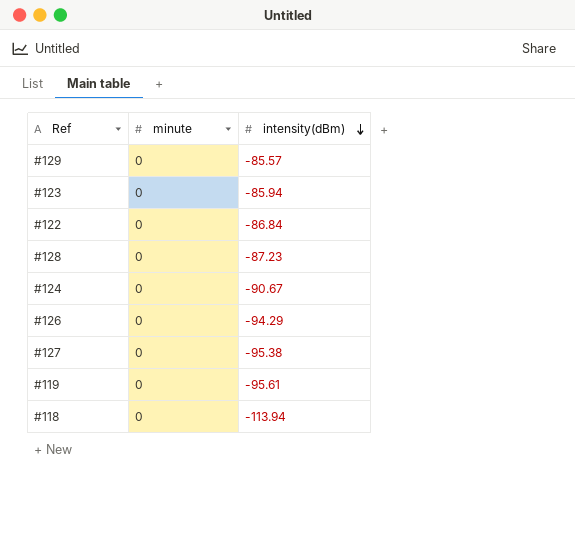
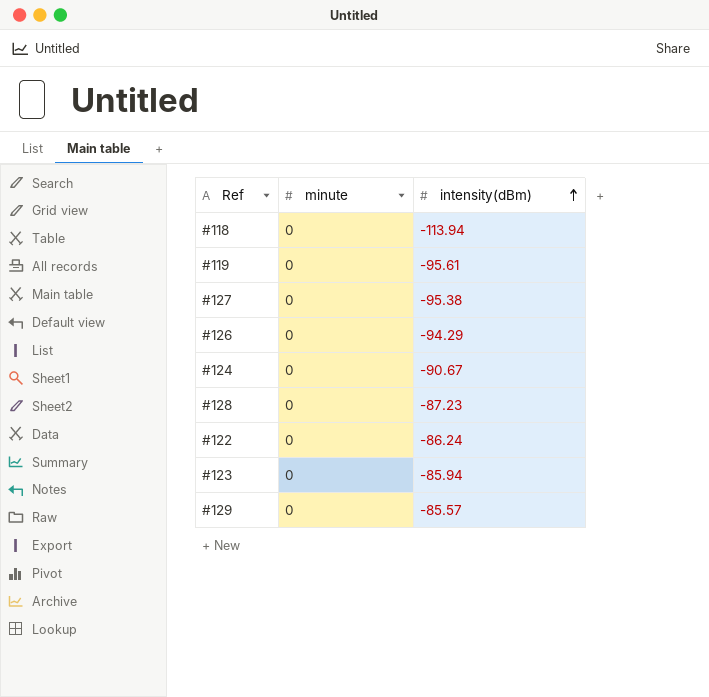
row order: intensity(dBm) descending -> intensity(dBm) ascending
#122 | intensity(dBm): -86.84 -> -86.24

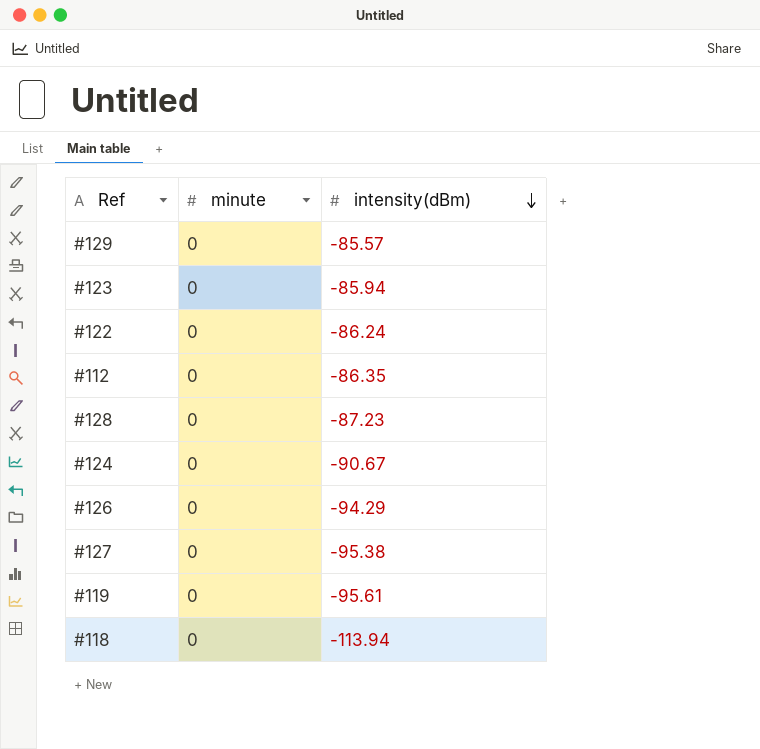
row order: intensity(dBm) ascending -> intensity(dBm) descending
row #112: none -> 0 | -86.35

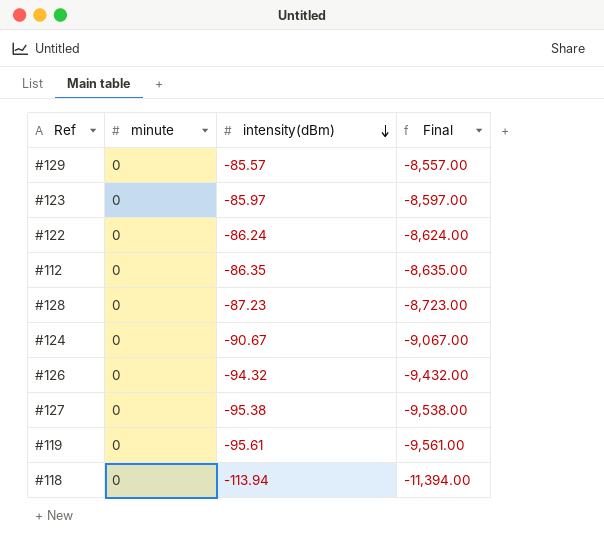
column Final | formula: none -> [intensity(dBm)] * 100
#123 | intensity(dBm): -85.94 -> -85.97
#126 | intensity(dBm): -94.29 -> -94.32

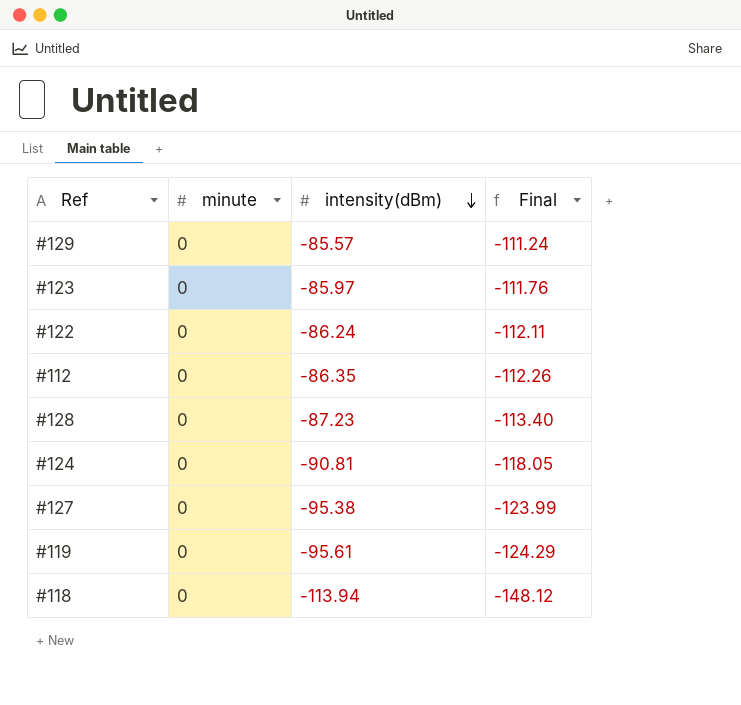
column Final | formula: [intensity(dBm)] * 100 -> [intensity(dBm)] * 1.3
row #126: 0 | -94.32 | -9,432.00 -> none
#124 | intensity(dBm): -90.67 -> -90.81

